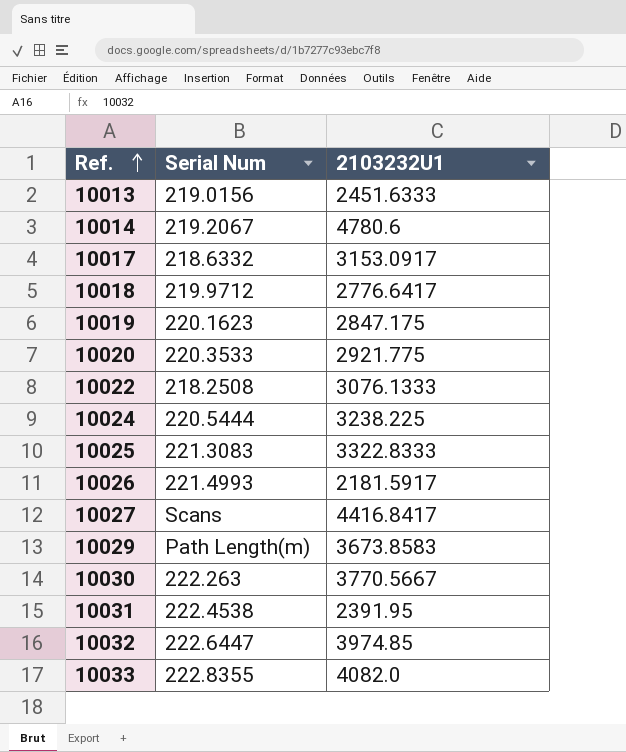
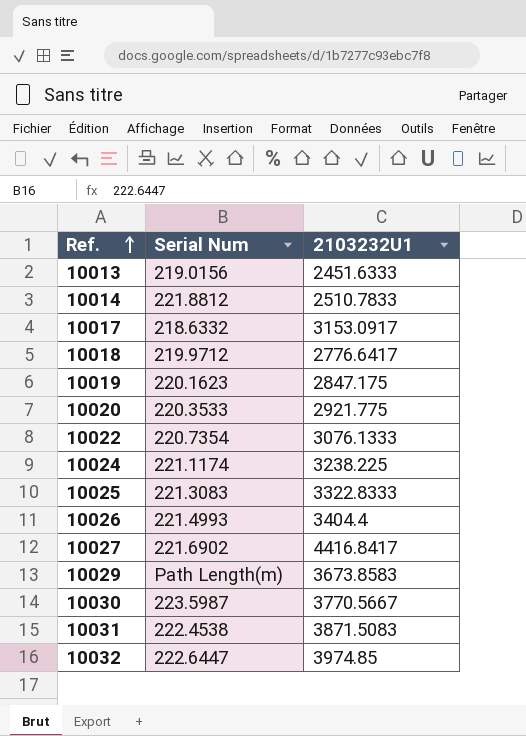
row 10033: 222.8355 | 4082.0 -> none
10014 | Serial Num: 219.2067 -> 221.8812
10014 | 2103232U1: 4780.6 -> 2510.7833
10022 | Serial Num: 218.2508 -> 220.7354
10024 | Serial Num: 220.5444 -> 221.1174
10026 | 2103232U1: 2181.5917 -> 3404.4
10027 | Serial Num: Scans -> 221.6902
10030 | Serial Num: 222.263 -> 223.5987
10031 | 2103232U1: 2391.95 -> 3871.5083

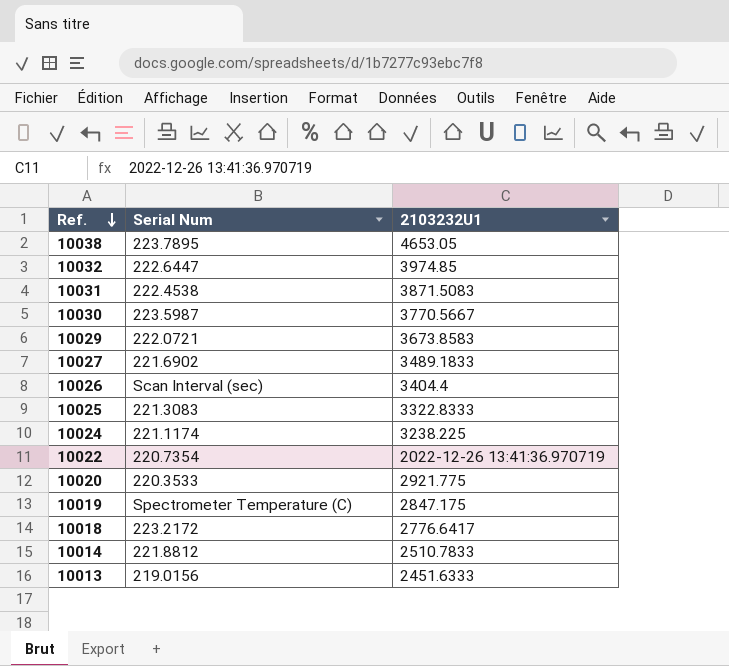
row order: Ref. ascending -> Ref. descending
row 10017: 218.6332 | 3153.0917 -> none
row 10038: none -> 223.7895 | 4653.05
10029 | Serial Num: Path Length(m) -> 222.0721
10027 | 2103232U1: 4416.8417 -> 3489.1833
10026 | Serial Num: 221.4993 -> Scan Interval (sec)
10022 | 2103232U1: 3076.1333 -> 2022-12-26 13:41:36.970719
10019 | Serial Num: 220.1623 -> Spectrometer Temperature (C)
10018 | Serial Num: 219.9712 -> 223.2172

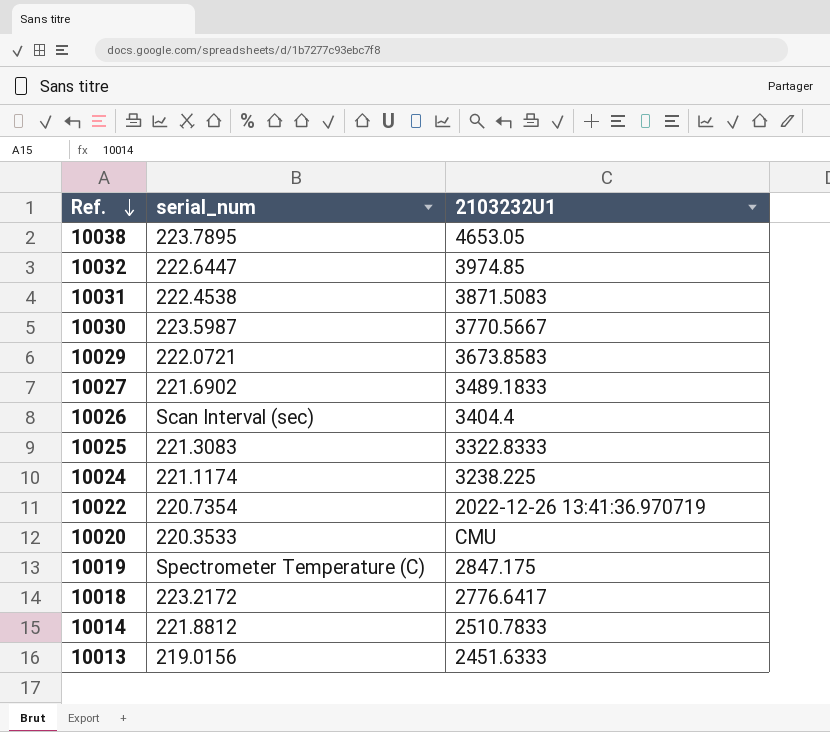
column name: Serial Num -> serial_num
10020 | 2103232U1: 2921.775 -> CMU

